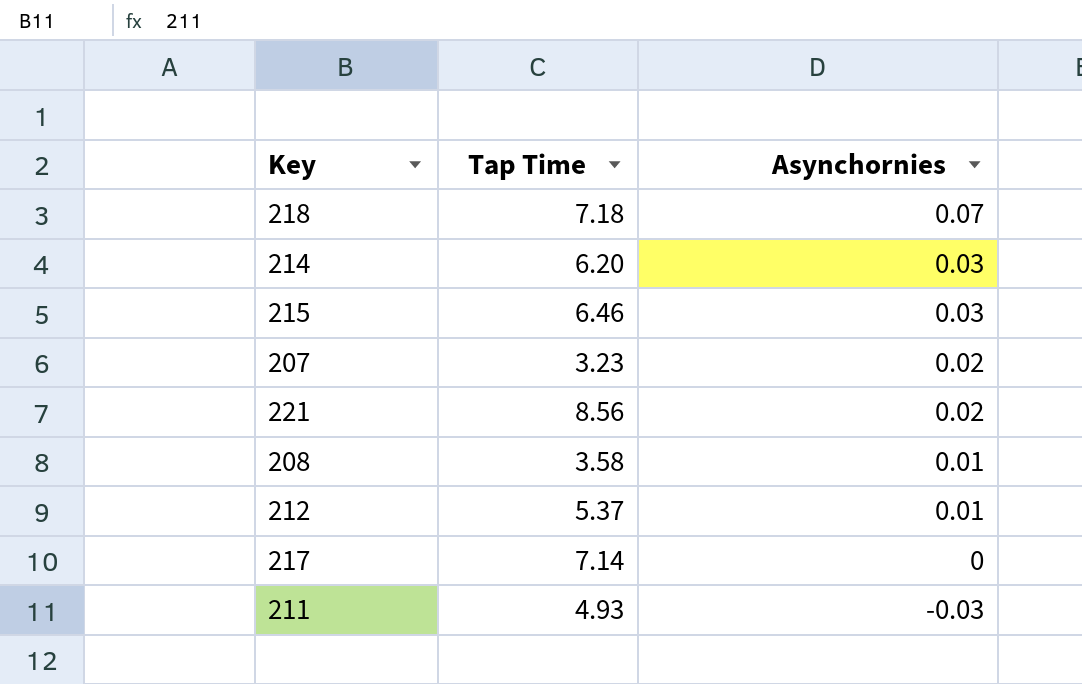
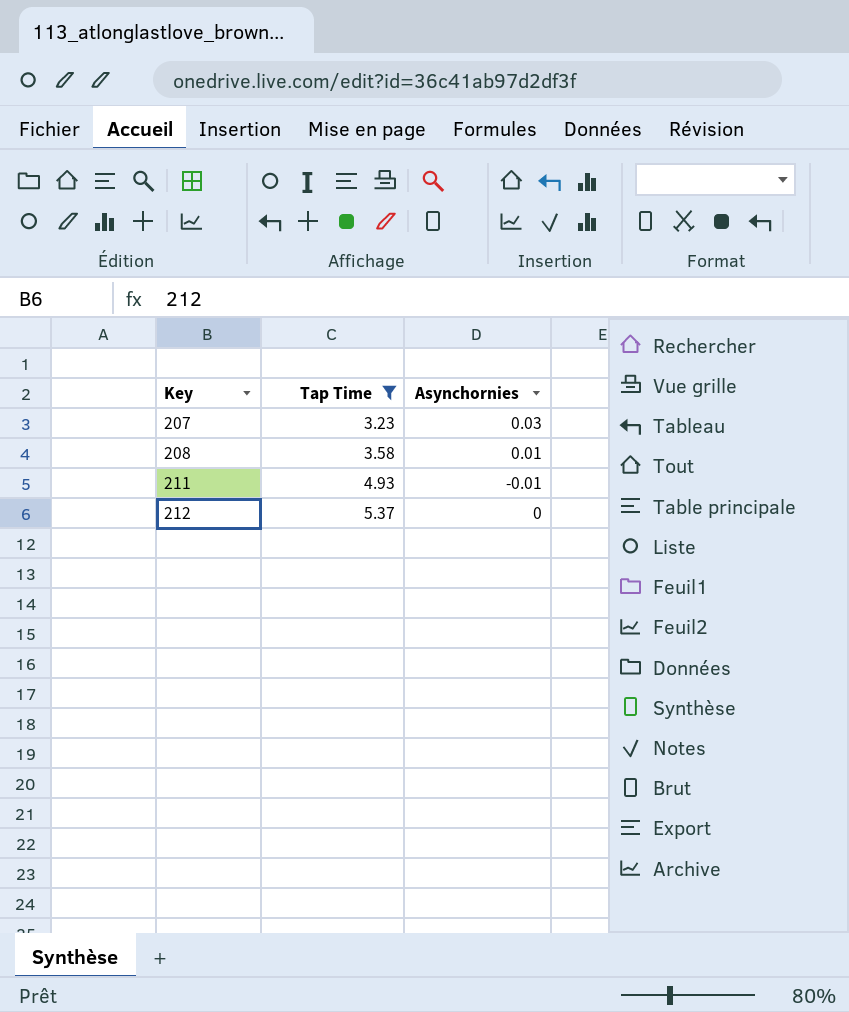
filter: none -> Tap Time <= 5.37
row order: Asynchornies descending -> Key ascending
207 | Asynchornies: 0.02 -> 0.03
211 | Asynchornies: -0.03 -> -0.01
212 | Asynchornies: 0.01 -> 0

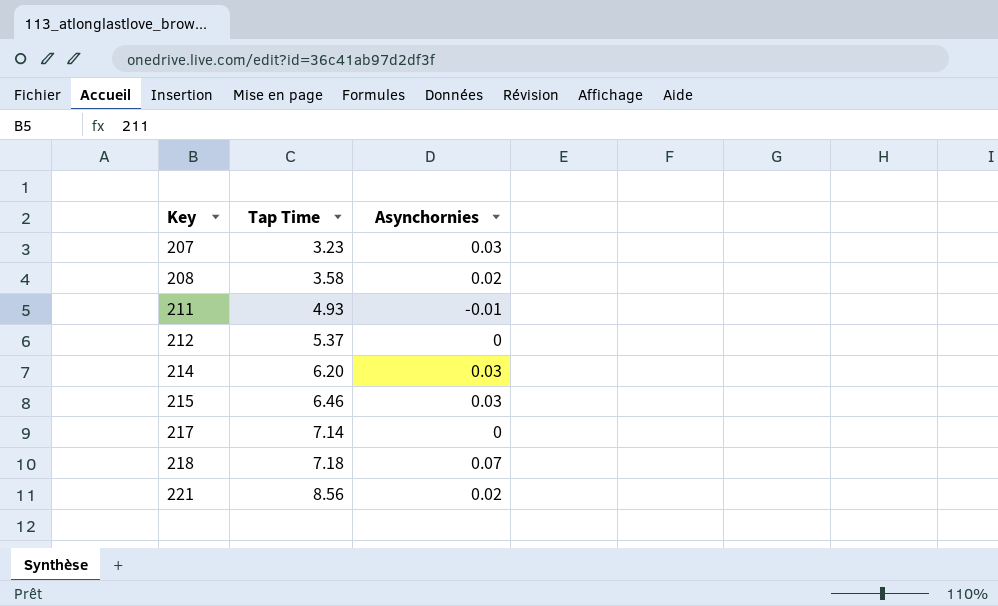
filter: Tap Time <= 5.37 -> none
208 | Asynchornies: 0.01 -> 0.02

